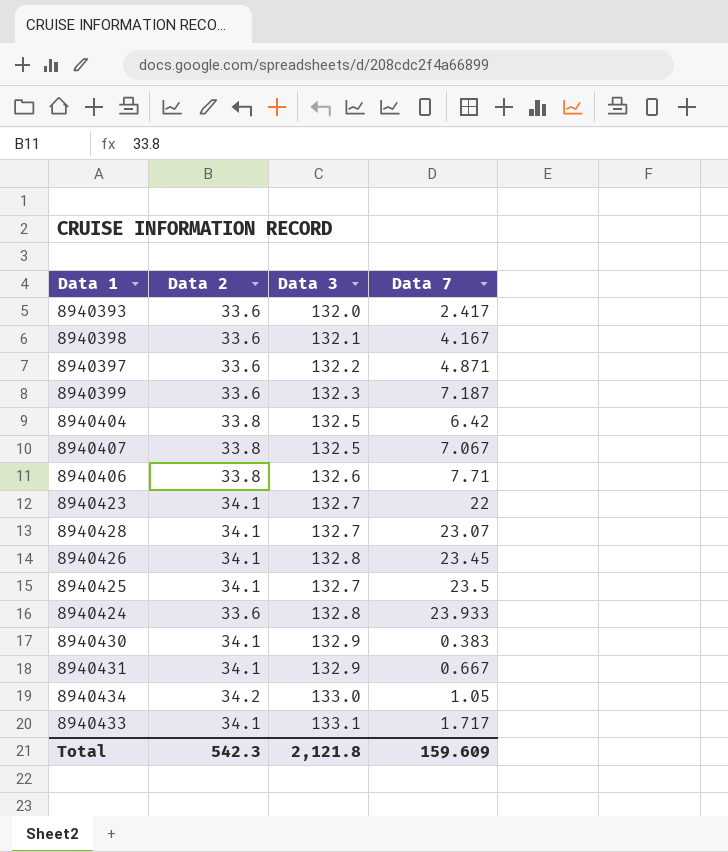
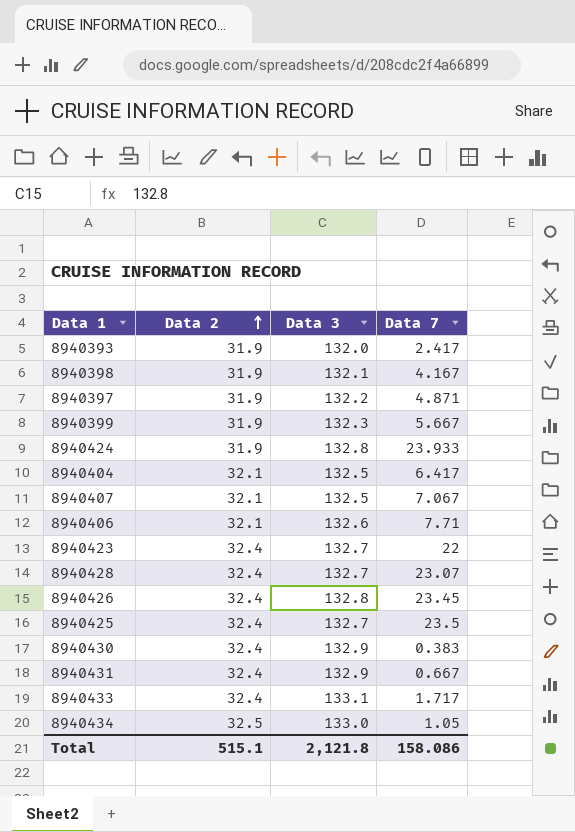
row order: none -> Data 2 ascending
8940393 | Data 2: 33.6 -> 31.9
8940398 | Data 2: 33.6 -> 31.9
8940397 | Data 2: 33.6 -> 31.9
8940399 | Data 2: 33.6 -> 31.9
8940399 | Data 7: 7.187 -> 5.667
8940424 | Data 2: 33.6 -> 31.9
8940404 | Data 2: 33.8 -> 32.1
8940404 | Data 7: 6.42 -> 6.417
8940407 | Data 2: 33.8 -> 32.1
8940406 | Data 2: 33.8 -> 32.1
8940423 | Data 2: 34.1 -> 32.4
8940428 | Data 2: 34.1 -> 32.4
8940426 | Data 2: 34.1 -> 32.4
8940425 | Data 2: 34.1 -> 32.4
8940430 | Data 2: 34.1 -> 32.4
8940431 | Data 2: 34.1 -> 32.4
8940433 | Data 2: 34.1 -> 32.4
8940434 | Data 2: 34.2 -> 32.5
Total | Data 2: 542.3 -> 515.1
Total | Data 7: 159.609 -> 158.086

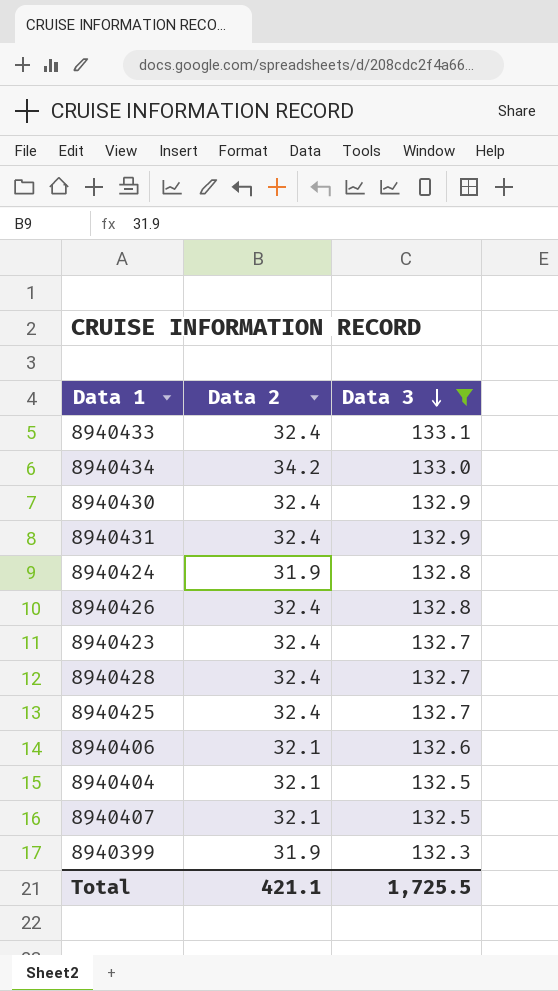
filter: none -> Data 3 >= 132.3
row order: Data 2 ascending -> Data 3 descending
column Data 7 | position: 4 -> none
8940434 | Data 2: 32.5 -> 34.2
Total | Data 2: 515.1 -> 421.1
Total | Data 3: 2,121.8 -> 1,725.5

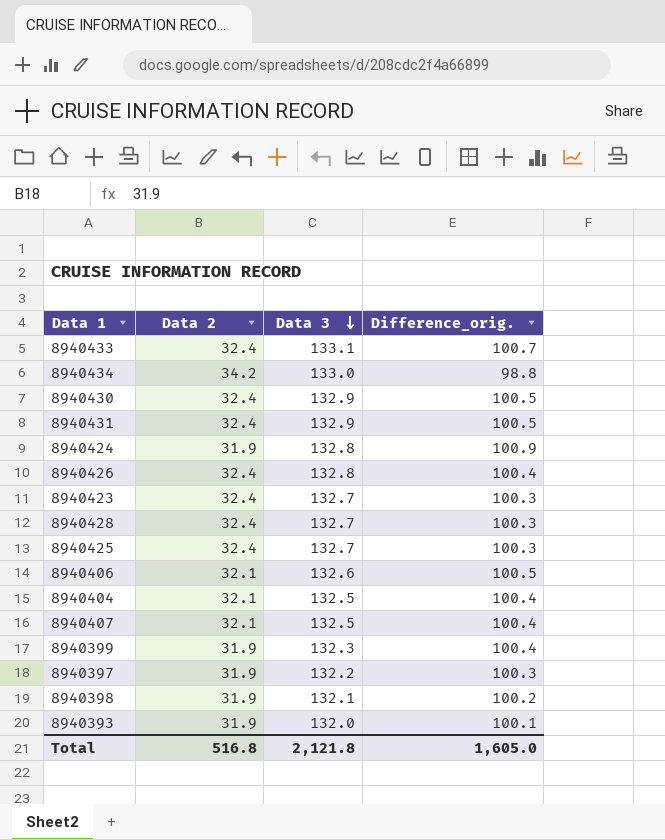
filter: Data 3 >= 132.3 -> none
column Difference_orig. | formula: none -> [Data 3] - [Data 2]
Total | Data 2: 421.1 -> 516.8
Total | Data 3: 1,725.5 -> 2,121.8

